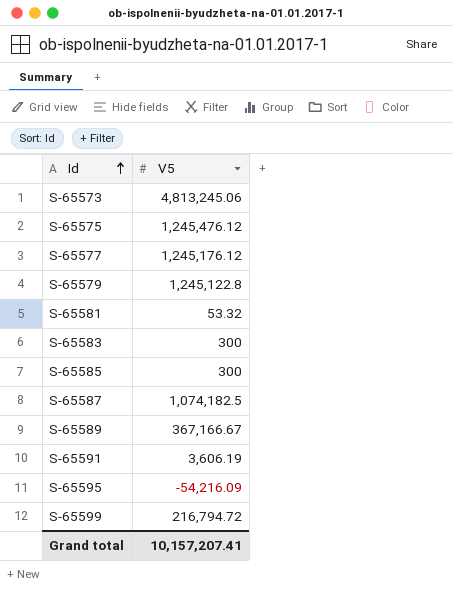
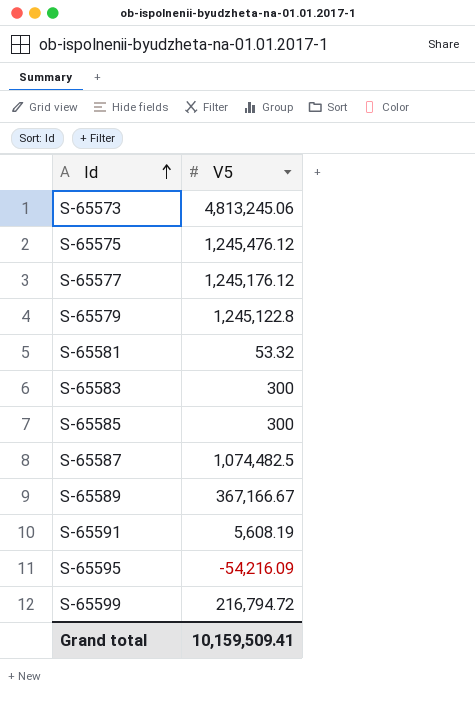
S-65587 | V5: 1,074,182.5 -> 1,074,482.5
S-65591 | V5: 3,606.19 -> 5,608.19
Grand total | V5: 10,157,207.41 -> 10,159,509.41

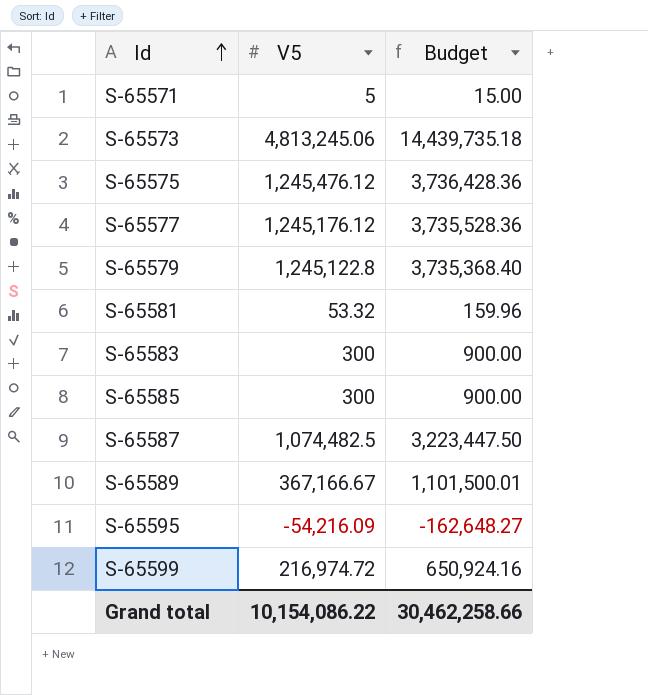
column Budget | formula: none -> [V5] * 3
row S-65591: 5,608.19 -> none
row S-65571: none -> 5 | 15.00
S-65599 | V5: 216,794.72 -> 216,974.72
Grand total | V5: 10,159,509.41 -> 10,154,086.22

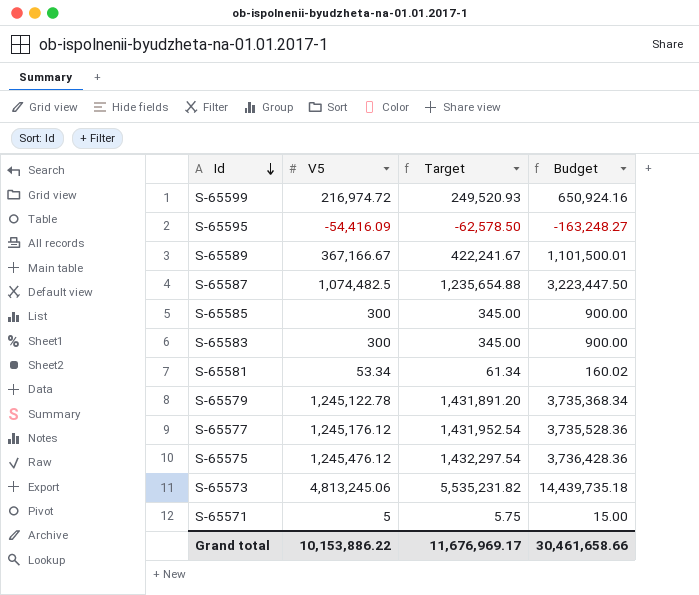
row order: Id ascending -> Id descending
column Target | formula: none -> [V5] * 1.15
S-65595 | V5: -54,216.09 -> -54,416.09
S-65595 | Budget: -162,648.27 -> -163,248.27
S-65581 | V5: 53.32 -> 53.34
S-65581 | Budget: 159.96 -> 160.02
S-65579 | V5: 1,245,122.8 -> 1,245,122.78
S-65579 | Budget: 3,735,368.40 -> 3,735,368.34
Grand total | V5: 10,154,086.22 -> 10,153,886.22
Grand total | Budget: 30,462,258.66 -> 30,461,658.66

